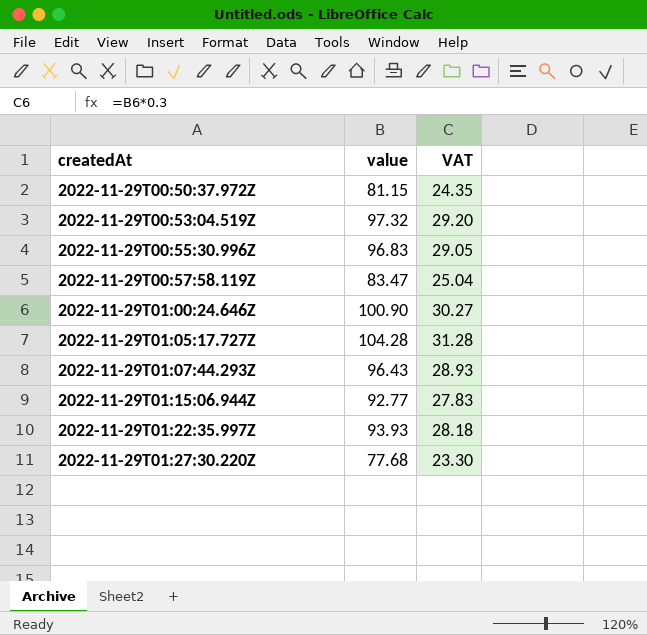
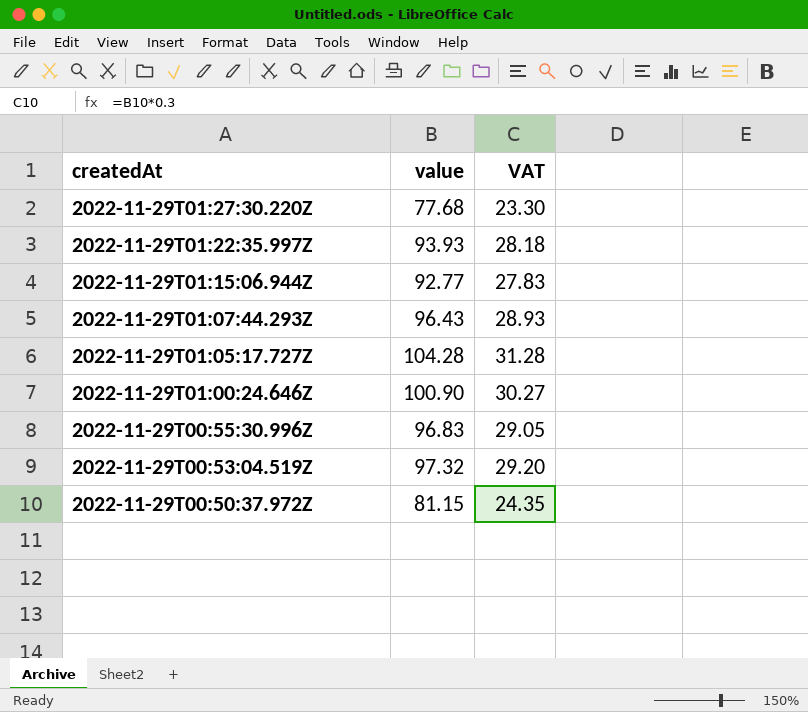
row order: createdAt ascending -> createdAt descending
row 2022-11-29T00:57:58.119Z: 83.47 | 25.04 -> none

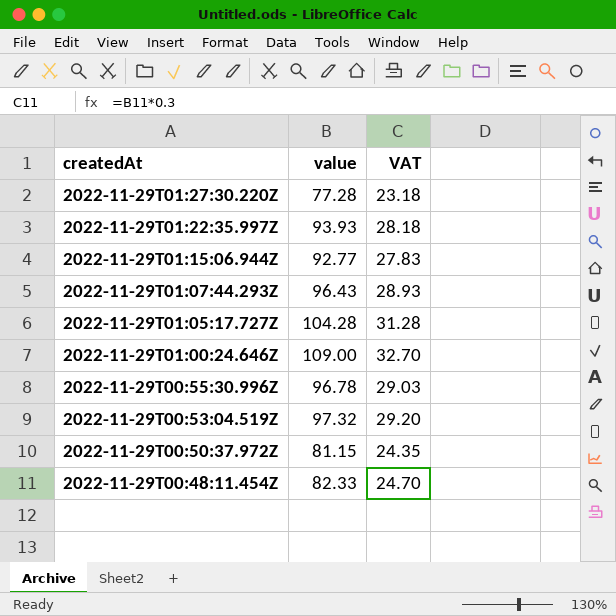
2022-11-29T01:27:30.220Z | value: 77.68 -> 77.28
2022-11-29T01:27:30.220Z | VAT: 23.30 -> 23.18
2022-11-29T01:00:24.646Z | value: 100.90 -> 109.00
2022-11-29T01:00:24.646Z | VAT: 30.27 -> 32.70
2022-11-29T00:55:30.996Z | value: 96.83 -> 96.78
2022-11-29T00:55:30.996Z | VAT: 29.05 -> 29.03
row 2022-11-29T00:48:11.454Z: none -> 82.33 | 24.70

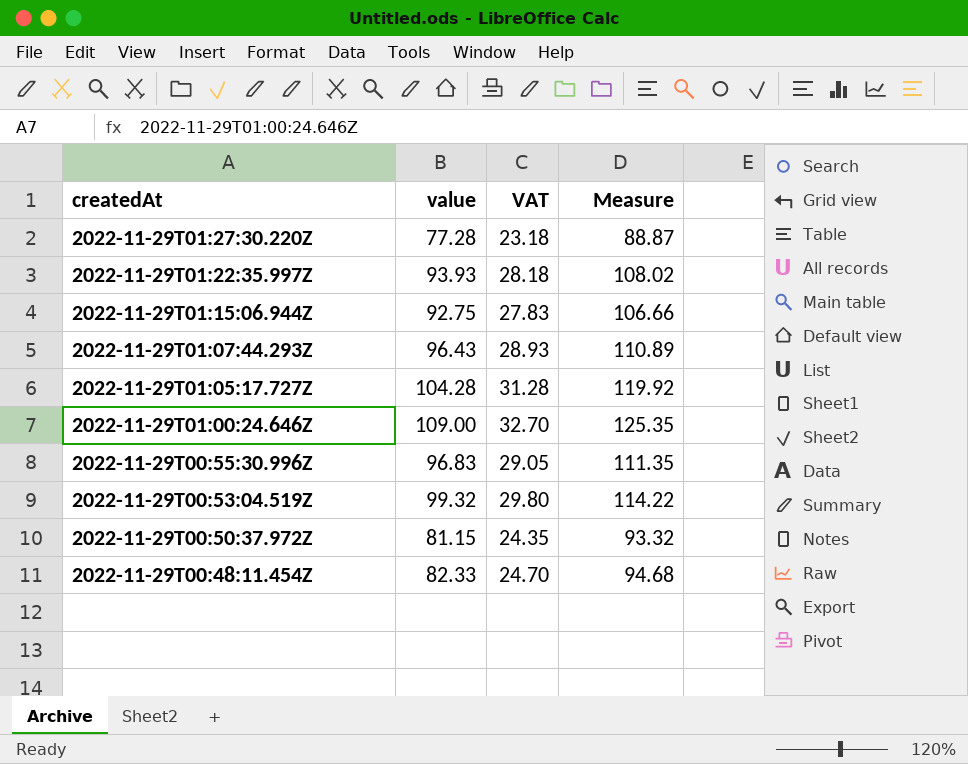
column Measure | formula: none -> [value] * 1.15
2022-11-29T01:15:06.944Z | value: 92.77 -> 92.75
2022-11-29T00:55:30.996Z | value: 96.78 -> 96.83
2022-11-29T00:55:30.996Z | VAT: 29.03 -> 29.05
2022-11-29T00:53:04.519Z | value: 97.32 -> 99.32
2022-11-29T00:53:04.519Z | VAT: 29.20 -> 29.80

